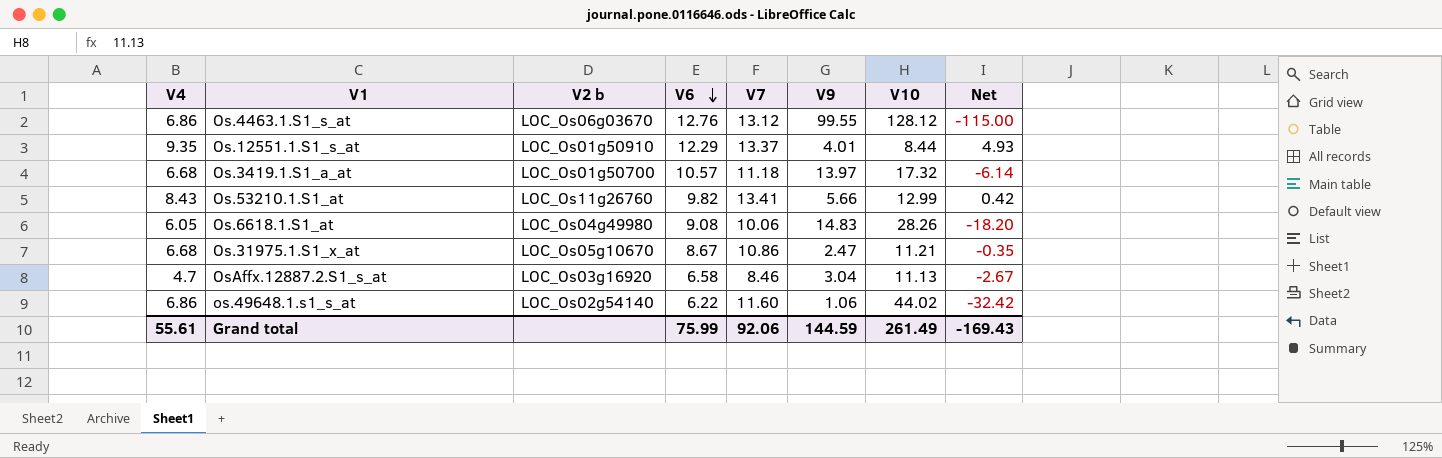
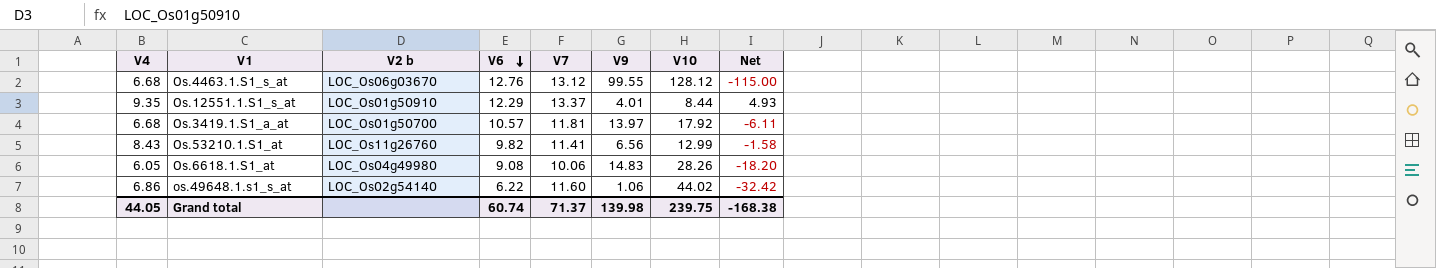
row Os.31975.1.S1_x_at: 6.68 | LOC_Os05g10670 | 8.67 | 10.86 | 2.47 | 11.21 | -0.35 -> none
row OsAffx.12887.2.S1_s_at: 4.7 | LOC_Os03g16920 | 6.58 | 8.46 | 3.04 | 11.13 | -2.67 -> none
Os.4463.1.S1_s_at | V4: 6.86 -> 6.68
Os.3419.1.S1_a_at | V7: 11.18 -> 11.81
Os.3419.1.S1_a_at | V10: 17.32 -> 17.92
Os.3419.1.S1_a_at | Net: -6.14 -> -6.11
Os.53210.1.S1_at | V7: 13.41 -> 11.41
Os.53210.1.S1_at | V9: 5.66 -> 6.56
Os.53210.1.S1_at | Net: 0.42 -> -1.58
Grand total | V4: 55.61 -> 44.05
Grand total | V6: 75.99 -> 60.74
Grand total | V7: 92.06 -> 71.37
Grand total | V9: 144.59 -> 139.98
Grand total | V10: 261.49 -> 239.75
Grand total | Net: -169.43 -> -168.38

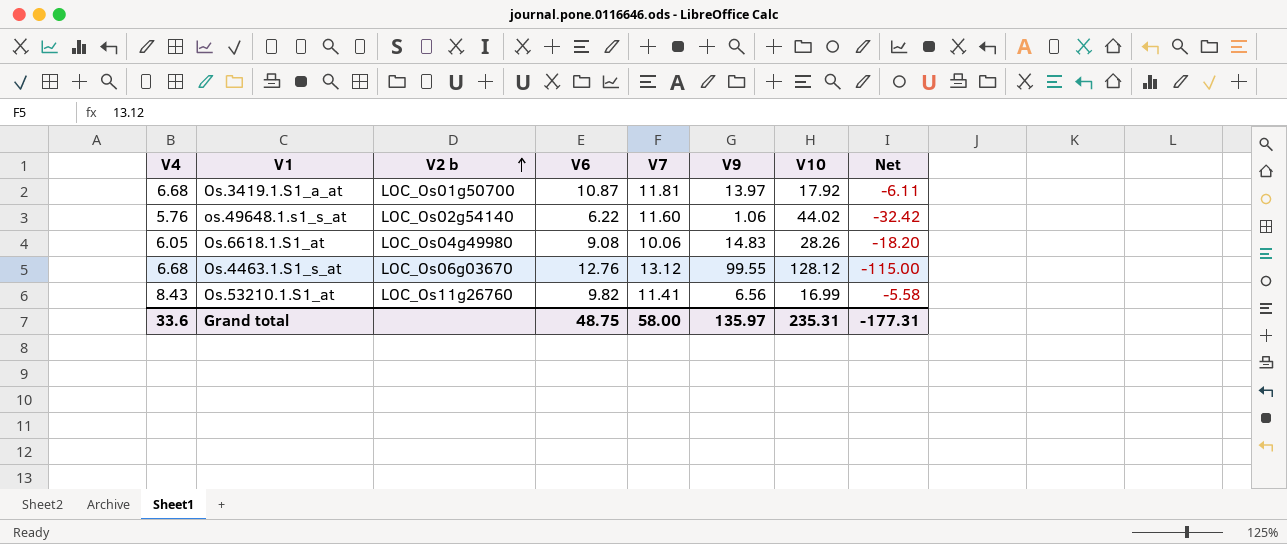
row order: V6 descending -> V2 b ascending
row Os.12551.1.S1_s_at: 9.35 | LOC_Os01g50910 | 12.29 | 13.37 | 4.01 | 8.44 | 4.93 -> none
Os.3419.1.S1_a_at | V6: 10.57 -> 10.87
os.49648.1.s1_s_at | V4: 6.86 -> 5.76
Os.53210.1.S1_at | V10: 12.99 -> 16.99
Os.53210.1.S1_at | Net: -1.58 -> -5.58
Grand total | V4: 44.05 -> 33.6
Grand total | V6: 60.74 -> 48.75
Grand total | V7: 71.37 -> 58.00
Grand total | V9: 139.98 -> 135.97
Grand total | V10: 239.75 -> 235.31
Grand total | Net: -168.38 -> -177.31

